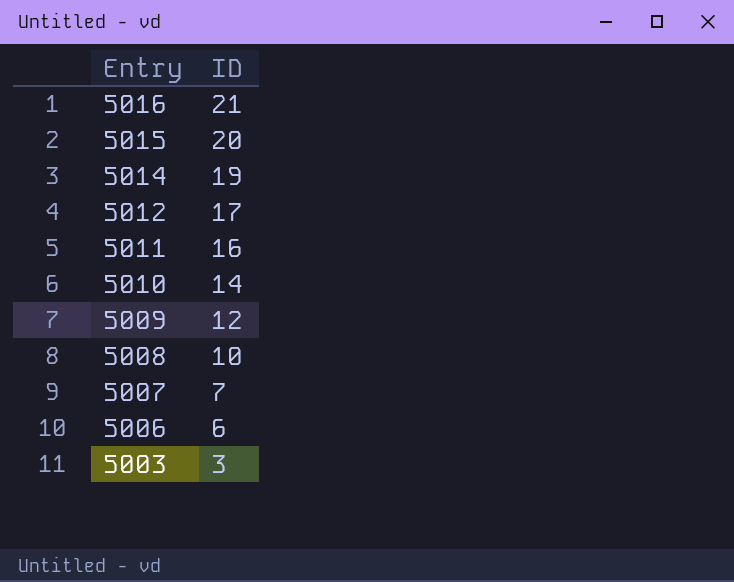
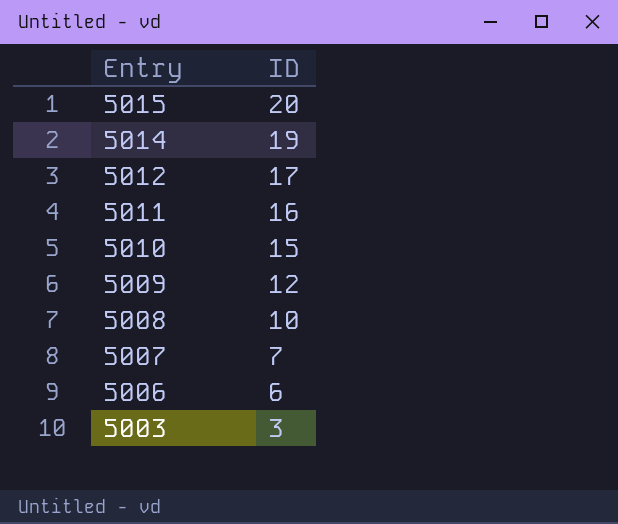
row 5016: 21 -> none
5010 | ID: 14 -> 15

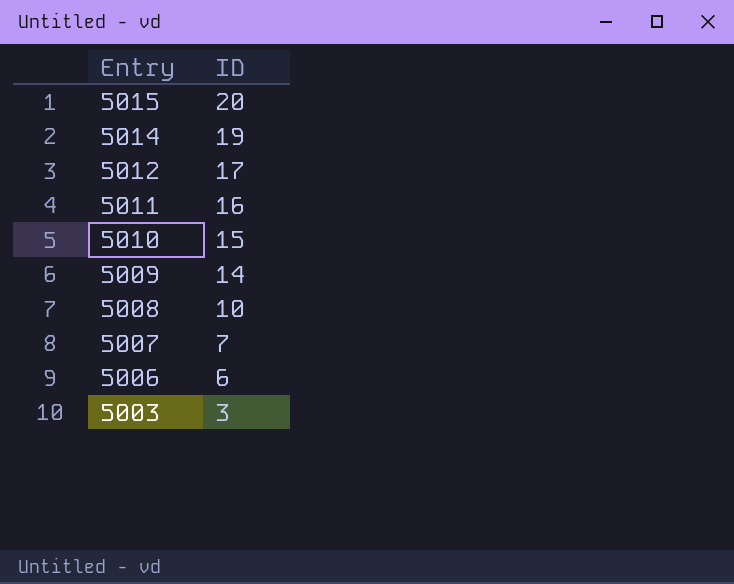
5009 | ID: 12 -> 14

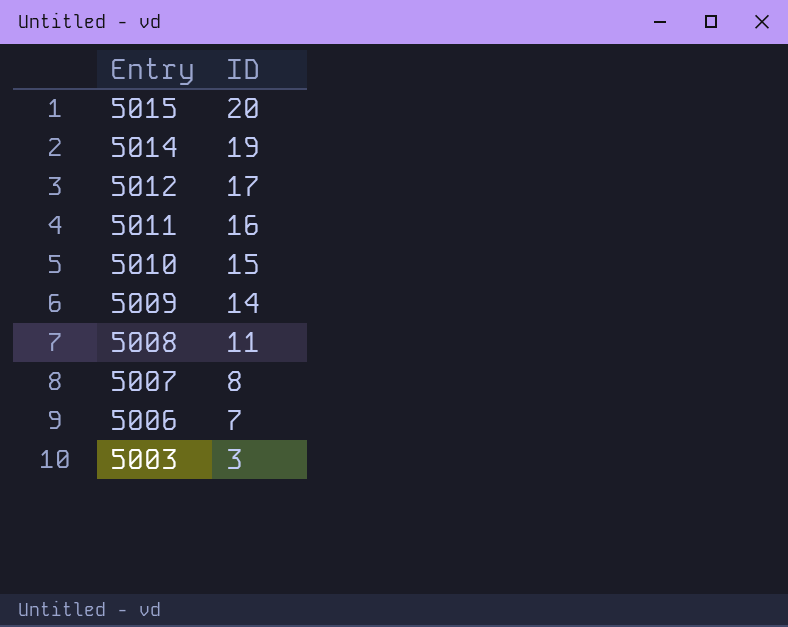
5008 | ID: 10 -> 11
5007 | ID: 7 -> 8
5006 | ID: 6 -> 7

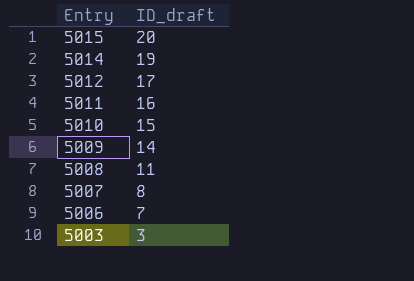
column name: ID -> ID_draft

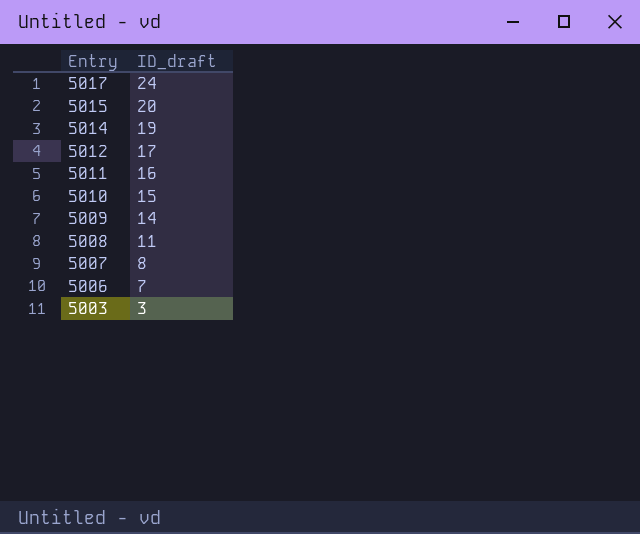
row 5017: none -> 24

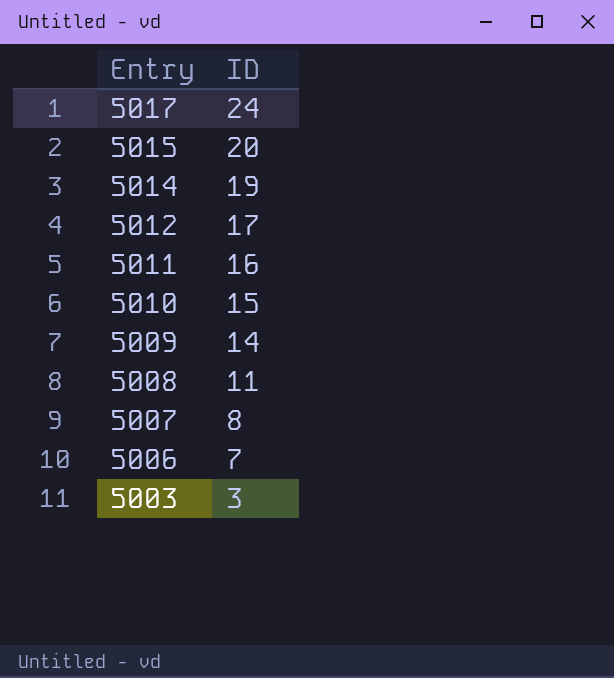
column name: ID_draft -> ID

